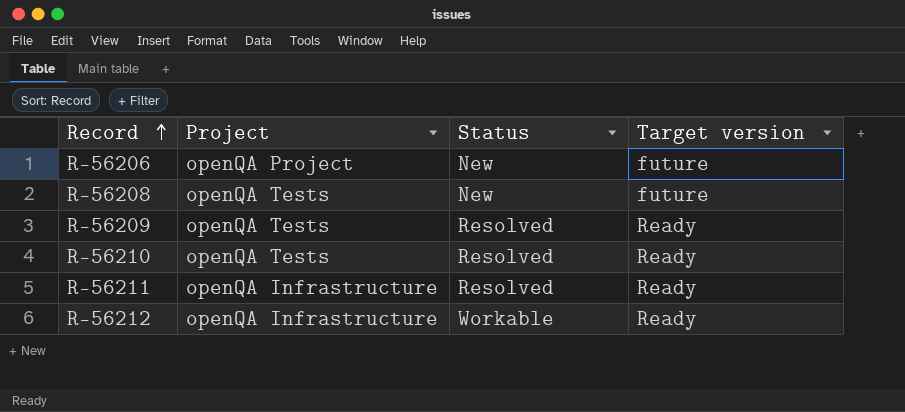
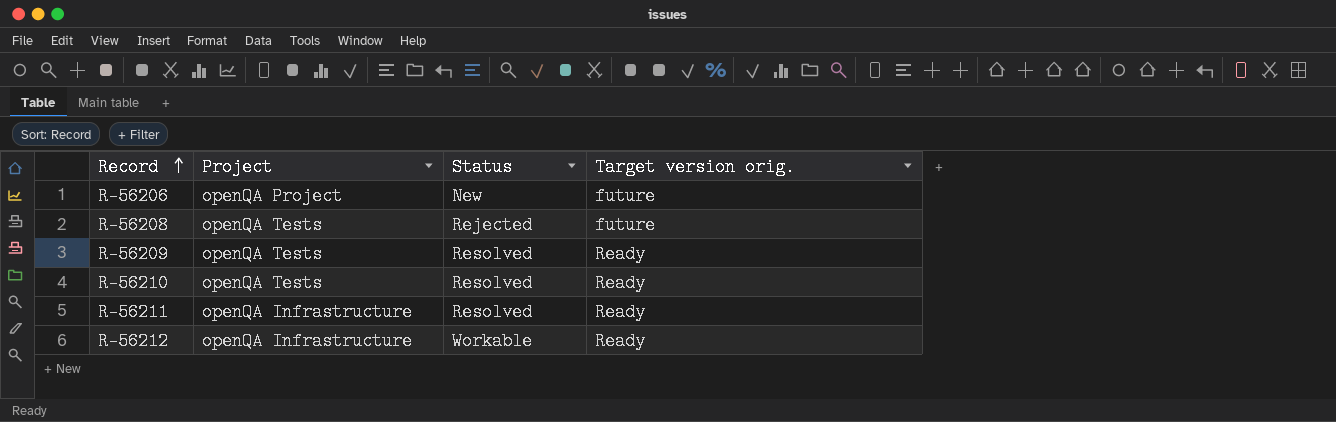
column name: Target version -> Target version orig.
R-56208 | Status: New -> Rejected

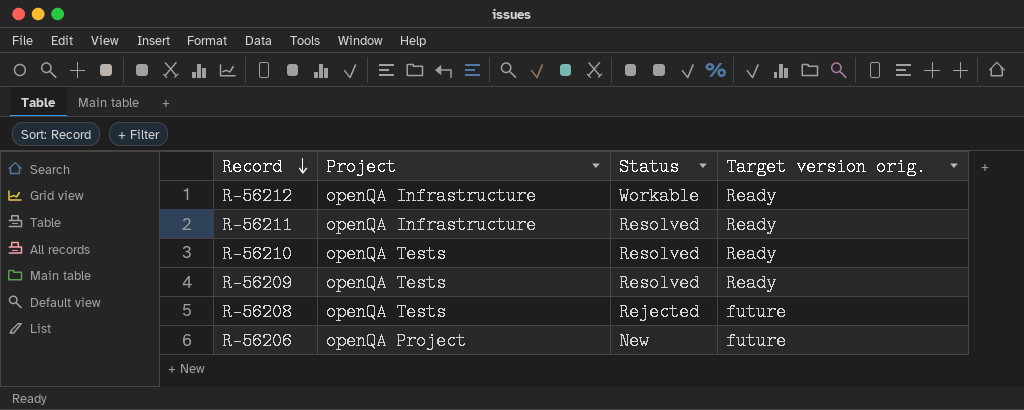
row order: Record ascending -> Record descending

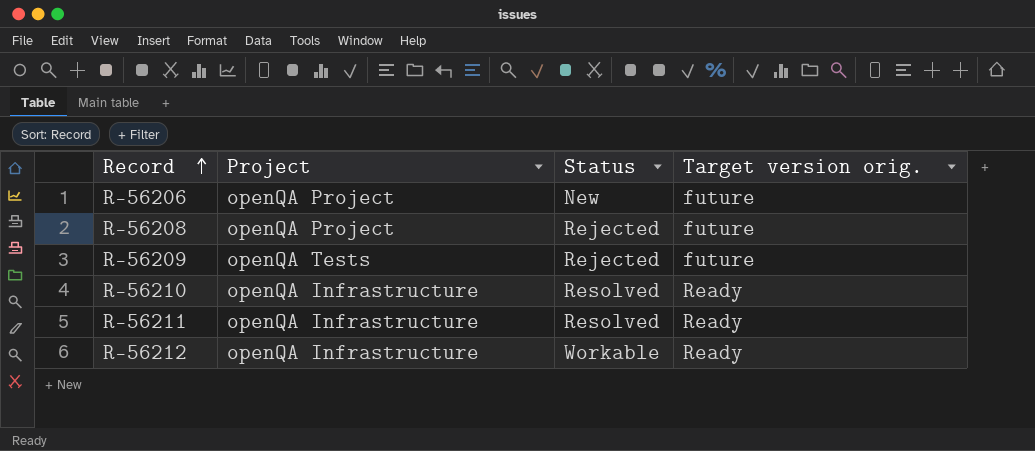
row order: Record descending -> Record ascending
R-56208 | Project: openQA Tests -> openQA Project
R-56209 | Status: Resolved -> Rejected
R-56209 | Target version orig.: Ready -> future
R-56210 | Project: openQA Tests -> openQA Infrastructure

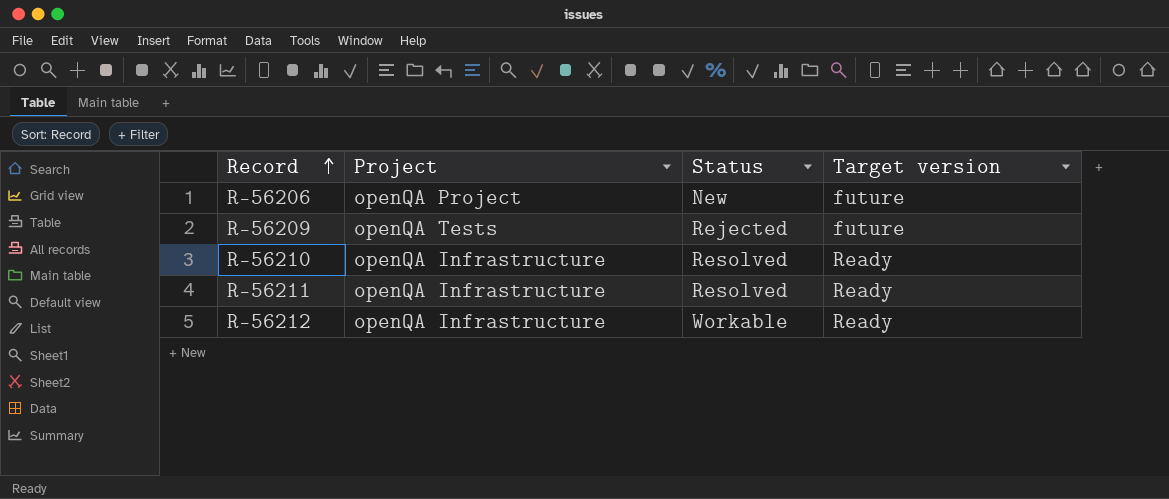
column name: Target version orig. -> Target version
row R-56208: openQA Project | Rejected | future -> none

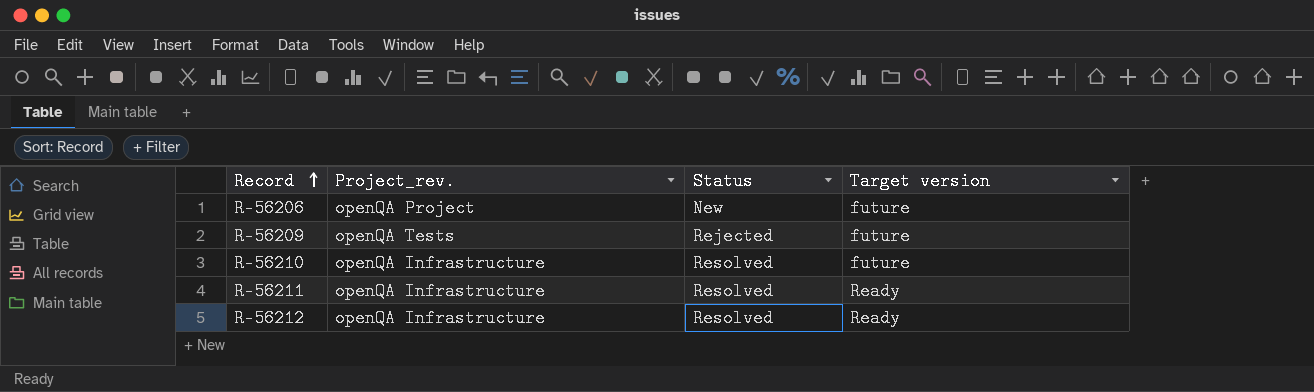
column name: Project -> Project_rev.
R-56210 | Target version: Ready -> future
R-56212 | Status: Workable -> Resolved

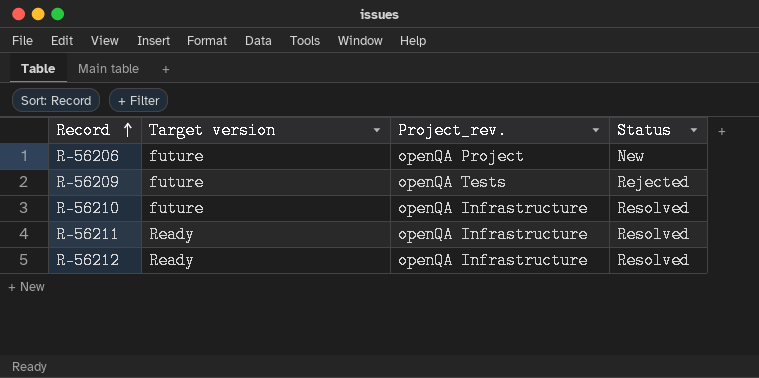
column Target version | position: 4 -> 2

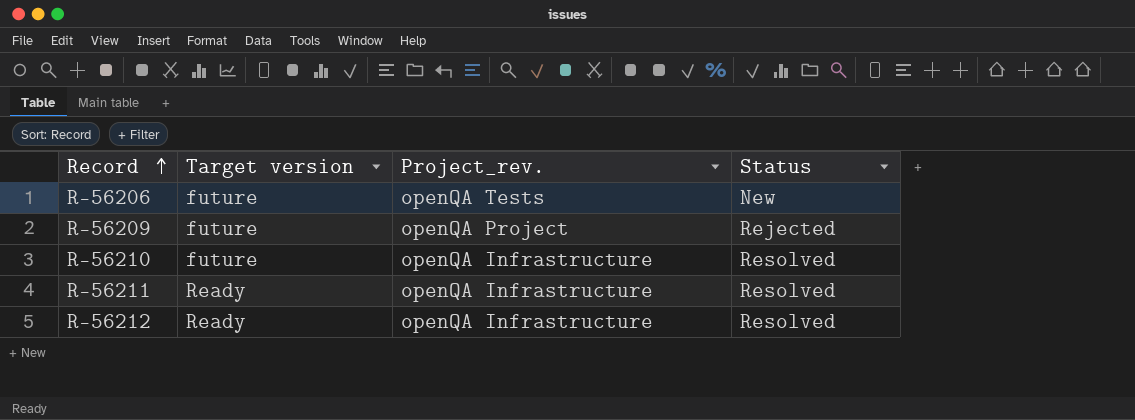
R-56206 | Project_rev.: openQA Project -> openQA Tests
R-56209 | Project_rev.: openQA Tests -> openQA Project

